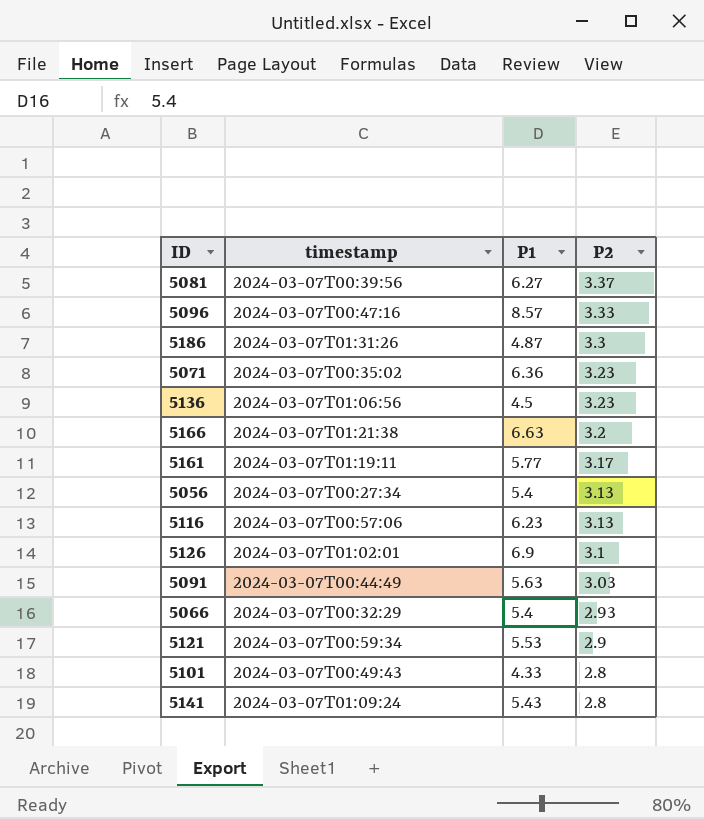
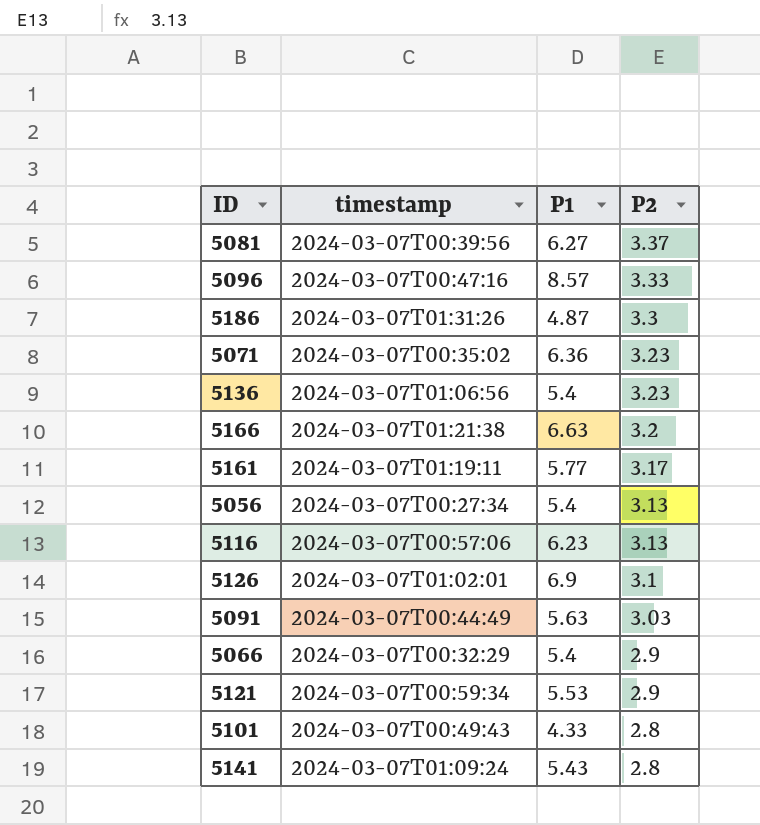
5136 | P1: 4.5 -> 5.4
5066 | P2: 2.93 -> 2.9

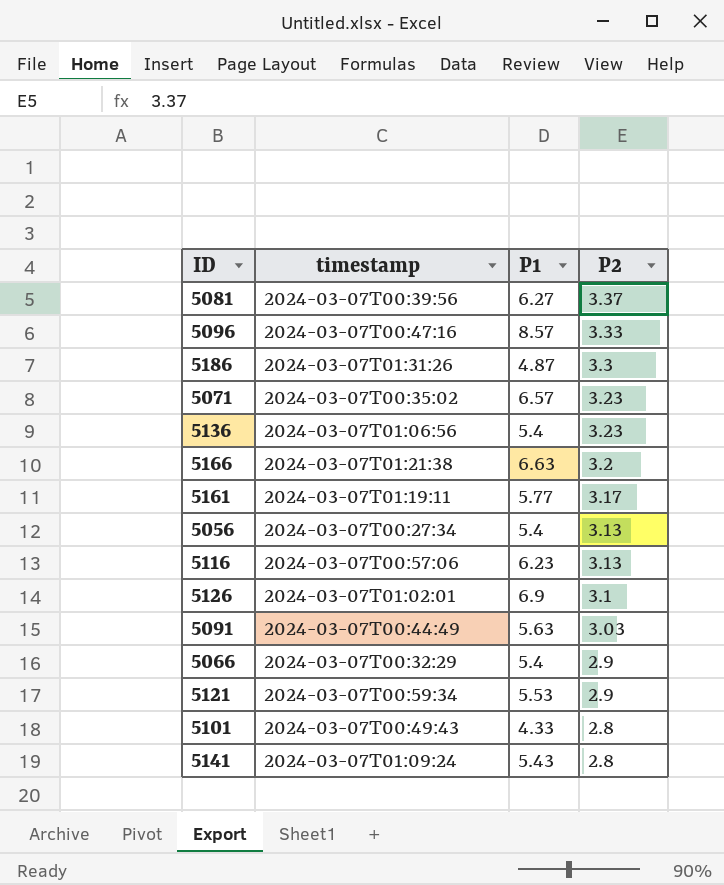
5071 | P1: 6.36 -> 6.57

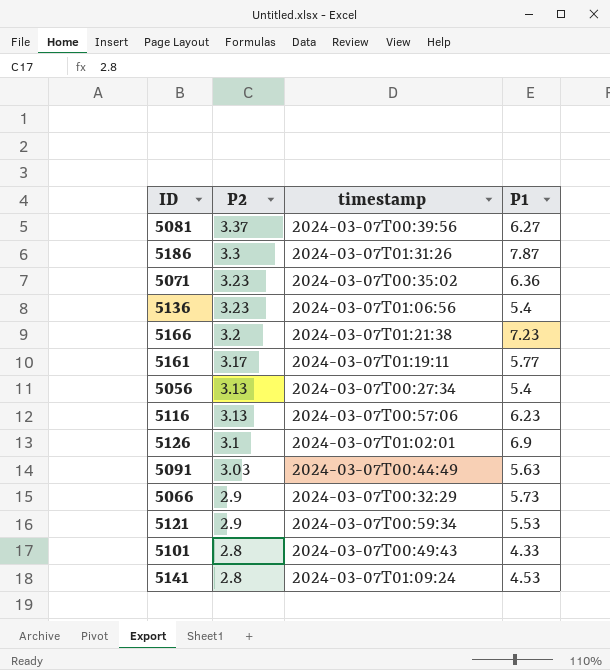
column P2 | position: 4 -> 2
row 5096: 2024-03-07T00:47:16 | 8.57 | 3.33 -> none
5186 | P1: 4.87 -> 7.87
5071 | P1: 6.57 -> 6.36
5166 | P1: 6.63 -> 7.23
5066 | P1: 5.4 -> 5.73
5141 | P1: 5.43 -> 4.53

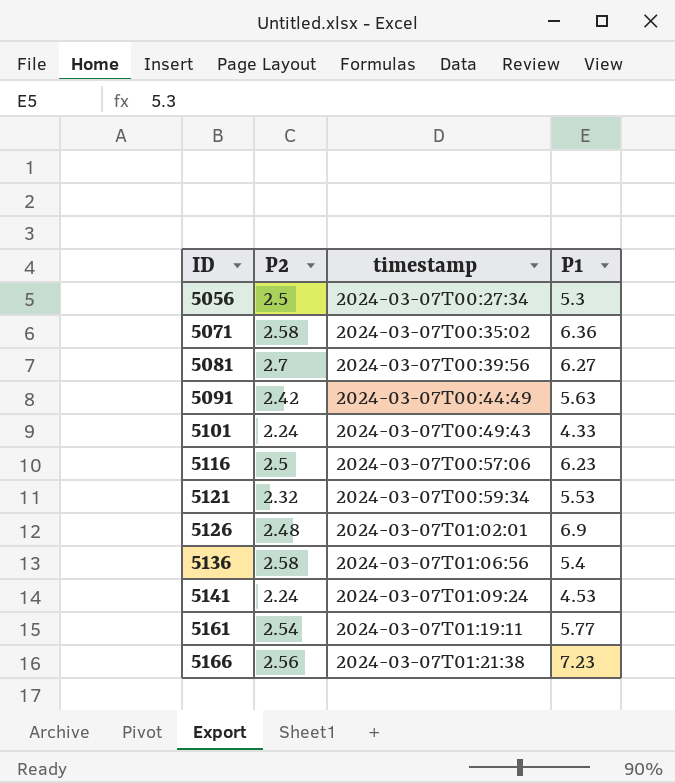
row order: P2 descending -> ID ascending
row 5186: 3.3 | 2024-03-07T01:31:26 | 7.87 -> none
row 5066: 2.9 | 2024-03-07T00:32:29 | 5.73 -> none
5056 | P2: 3.13 -> 2.5
5056 | P1: 5.4 -> 5.3
5071 | P2: 3.23 -> 2.58
5081 | P2: 3.37 -> 2.7
5091 | P2: 3.03 -> 2.42
5101 | P2: 2.8 -> 2.24
5116 | P2: 3.13 -> 2.5
5121 | P2: 2.9 -> 2.32
5126 | P2: 3.1 -> 2.48
5136 | P2: 3.23 -> 2.58
5141 | P2: 2.8 -> 2.24
5161 | P2: 3.17 -> 2.54
5166 | P2: 3.2 -> 2.56

